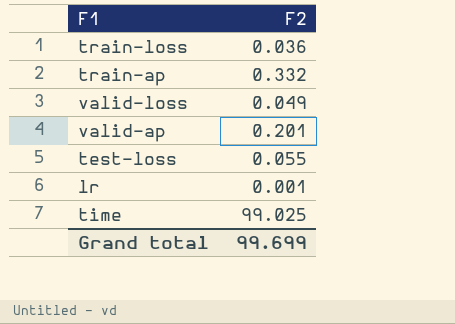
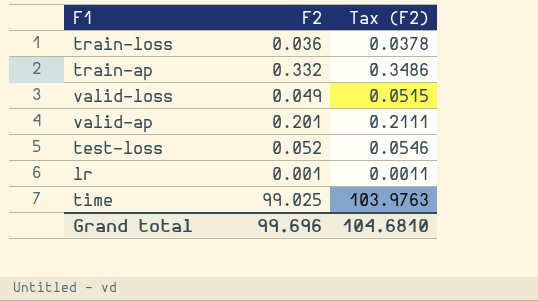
column Tax (F2) | formula: none -> [F2] * 1.05
test-loss | F2: 0.055 -> 0.052
Grand total | F2: 99.699 -> 99.696

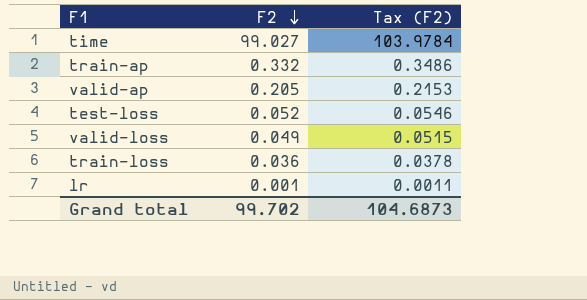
row order: none -> F2 descending
time | F2: 99.025 -> 99.027
time | Tax (F2): 103.9763 -> 103.9784
valid-ap | F2: 0.201 -> 0.205
valid-ap | Tax (F2): 0.2111 -> 0.2153
Grand total | F2: 99.696 -> 99.702
Grand total | Tax (F2): 104.6810 -> 104.6873

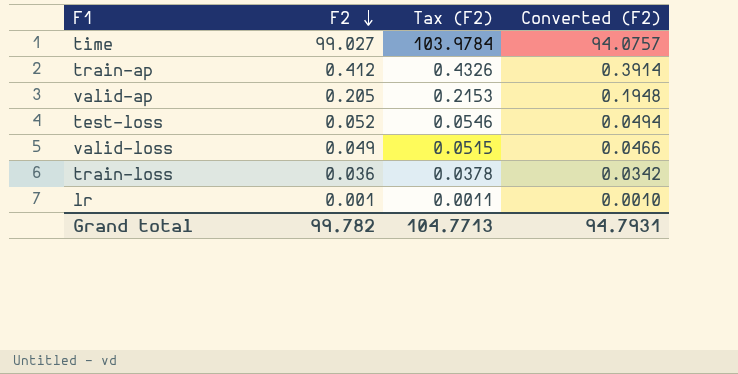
column Converted (F2) | formula: none -> [F2] * 0.95
train-ap | F2: 0.332 -> 0.412
train-ap | Tax (F2): 0.3486 -> 0.4326
Grand total | F2: 99.702 -> 99.782
Grand total | Tax (F2): 104.6873 -> 104.7713

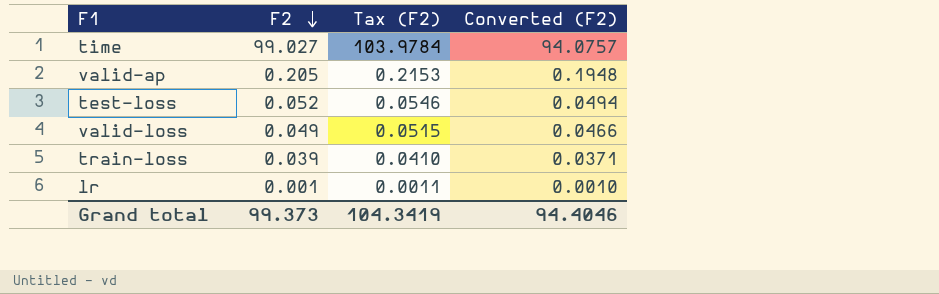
row train-ap: 0.412 | 0.4326 | 0.3914 -> none
train-loss | F2: 0.036 -> 0.039
train-loss | Tax (F2): 0.0378 -> 0.0410
train-loss | Converted (F2): 0.0342 -> 0.0371
Grand total | F2: 99.782 -> 99.373
Grand total | Tax (F2): 104.7713 -> 104.3419
Grand total | Converted (F2): 94.7931 -> 94.4046

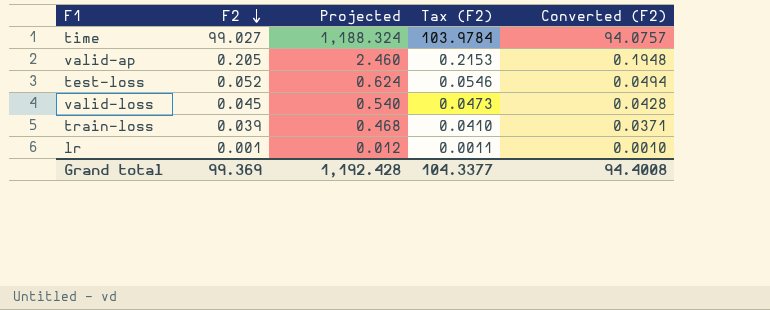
column Projected | formula: none -> [F2] * 12
valid-loss | F2: 0.049 -> 0.045
valid-loss | Tax (F2): 0.0515 -> 0.0473
valid-loss | Converted (F2): 0.0466 -> 0.0428
Grand total | F2: 99.373 -> 99.369
Grand total | Tax (F2): 104.3419 -> 104.3377
Grand total | Converted (F2): 94.4046 -> 94.4008

